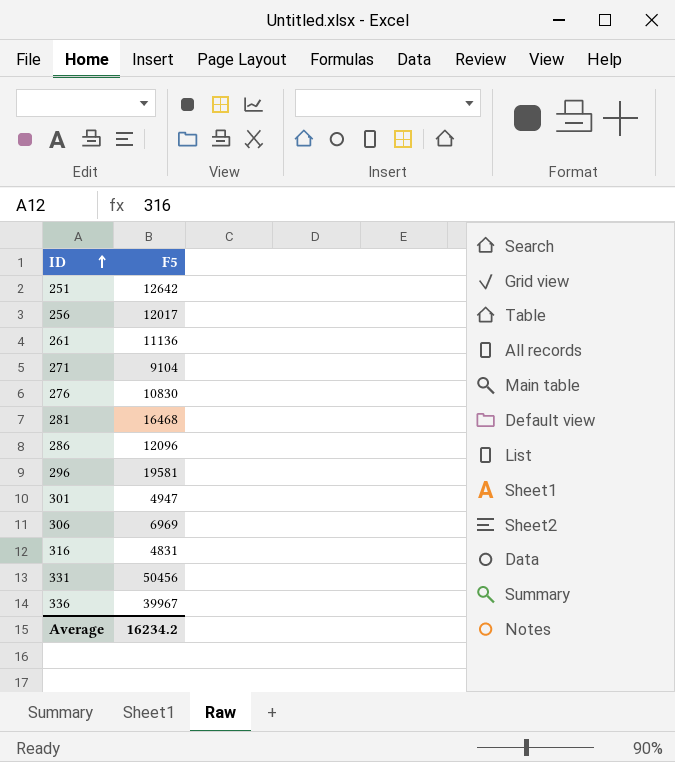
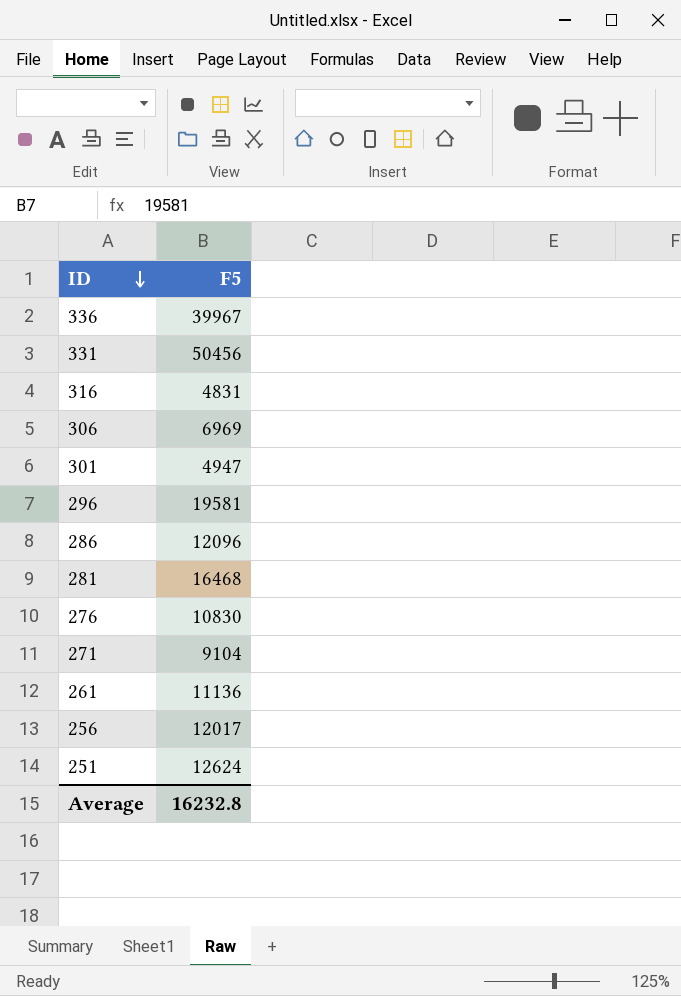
row order: ID ascending -> ID descending
251 | F5: 12642 -> 12624
Average | F5: 16234.2 -> 16232.8

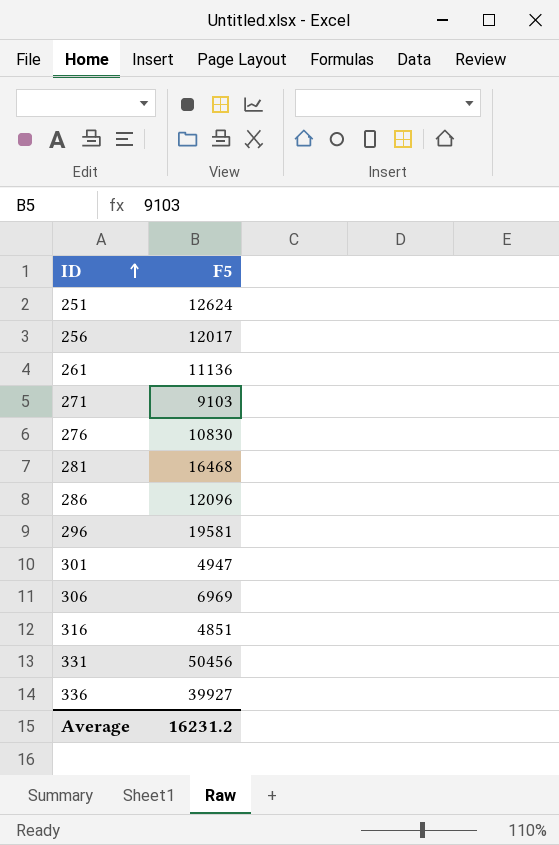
row order: ID descending -> ID ascending
271 | F5: 9104 -> 9103
316 | F5: 4831 -> 4851
336 | F5: 39967 -> 39927
Average | F5: 16232.8 -> 16231.2

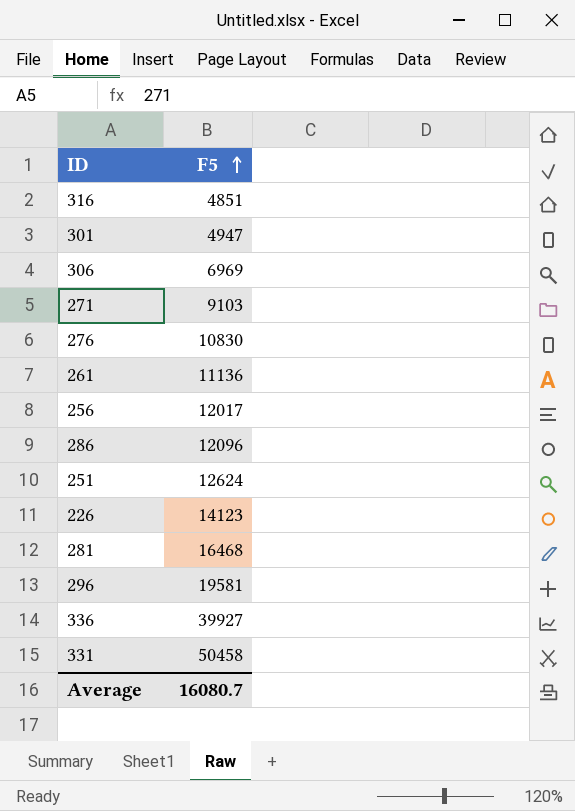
row order: ID ascending -> F5 ascending
row 226: none -> 14123
331 | F5: 50456 -> 50458
Average | F5: 16231.2 -> 16080.7

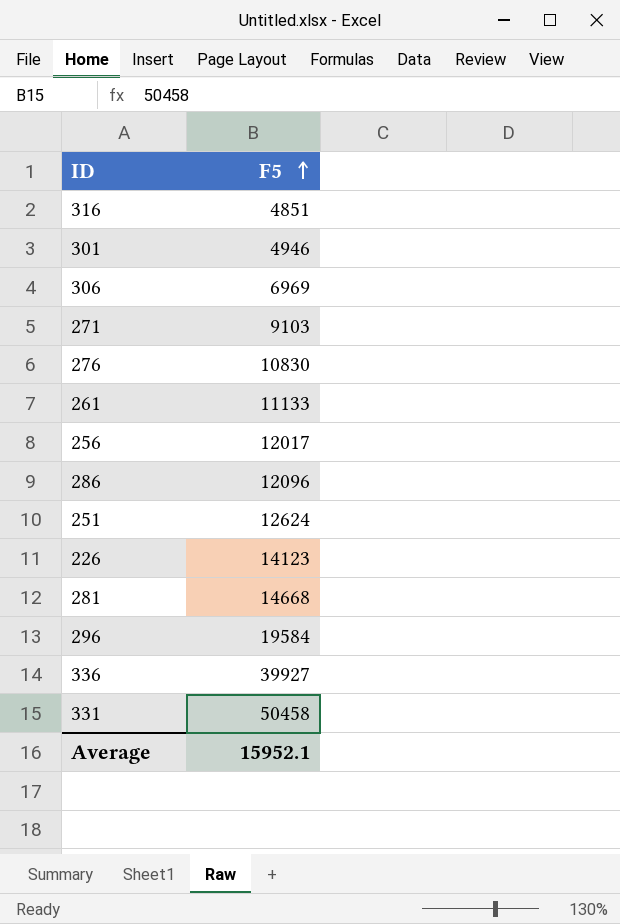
301 | F5: 4947 -> 4946
261 | F5: 11136 -> 11133
281 | F5: 16468 -> 14668
296 | F5: 19581 -> 19584
Average | F5: 16080.7 -> 15952.1

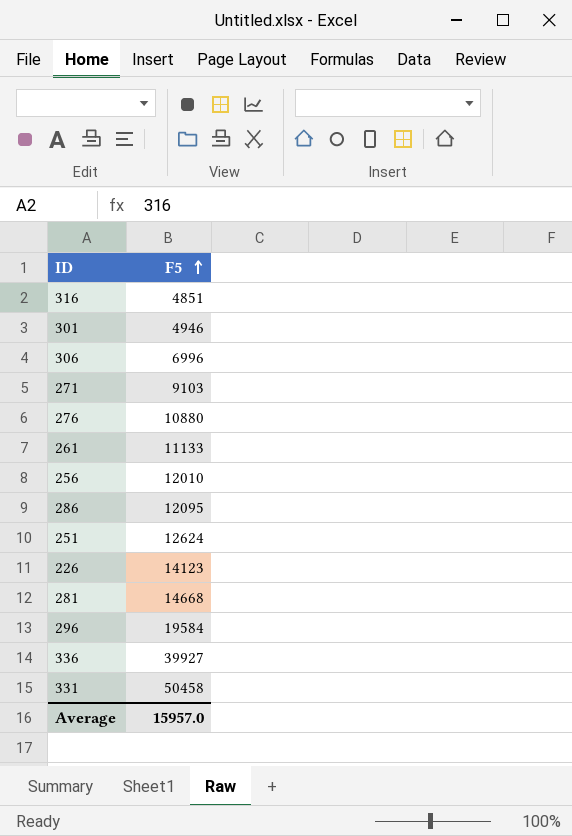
306 | F5: 6969 -> 6996
276 | F5: 10830 -> 10880
256 | F5: 12017 -> 12010
286 | F5: 12096 -> 12095
Average | F5: 15952.1 -> 15957.0

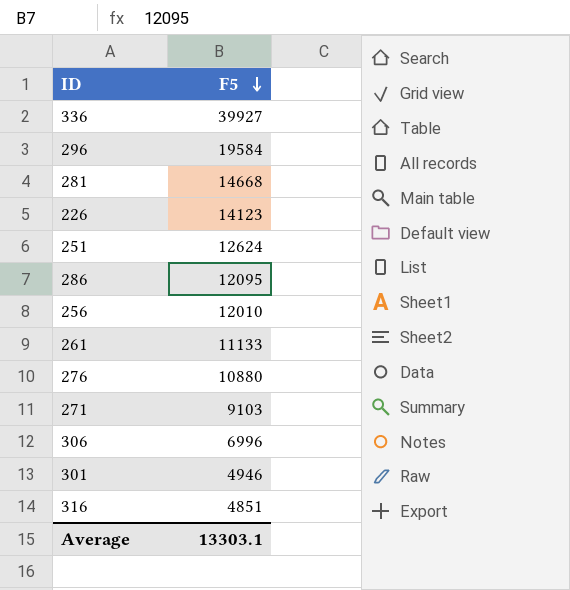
row order: F5 ascending -> F5 descending
row 331: 50458 -> none
Average | F5: 15957.0 -> 13303.1

